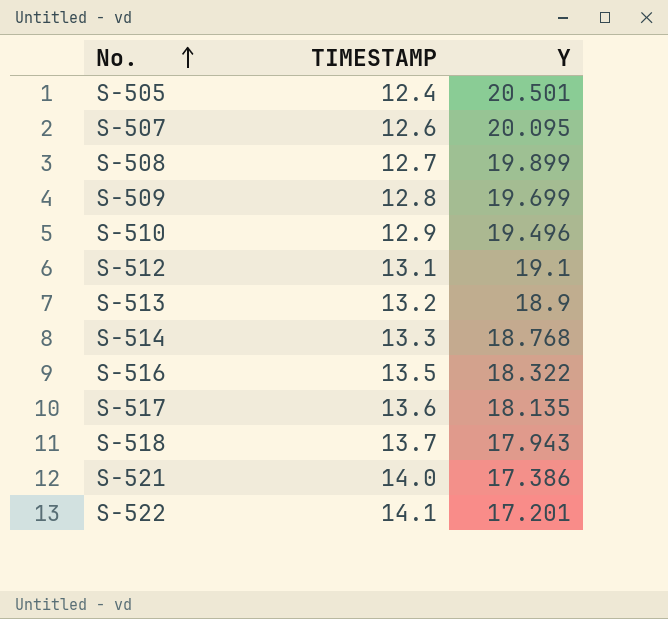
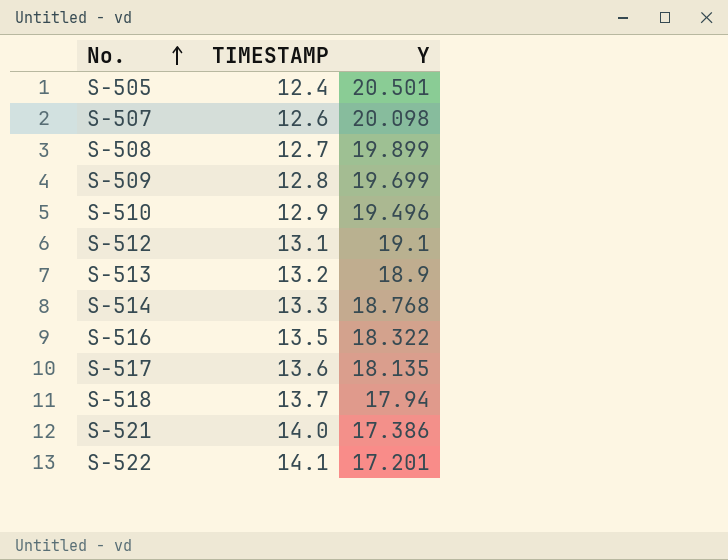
S-507 | Y: 20.095 -> 20.098
S-518 | Y: 17.943 -> 17.94

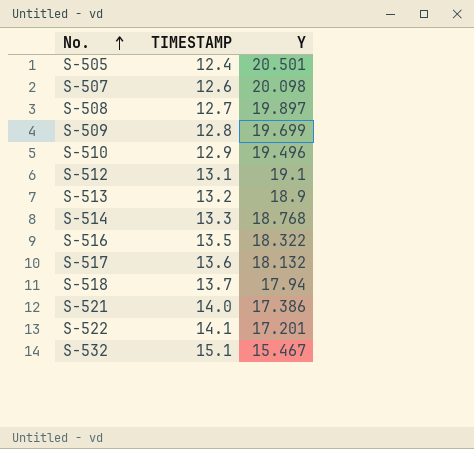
S-508 | Y: 19.899 -> 19.897
S-517 | Y: 18.135 -> 18.132
row S-532: none -> 15.1 | 15.467

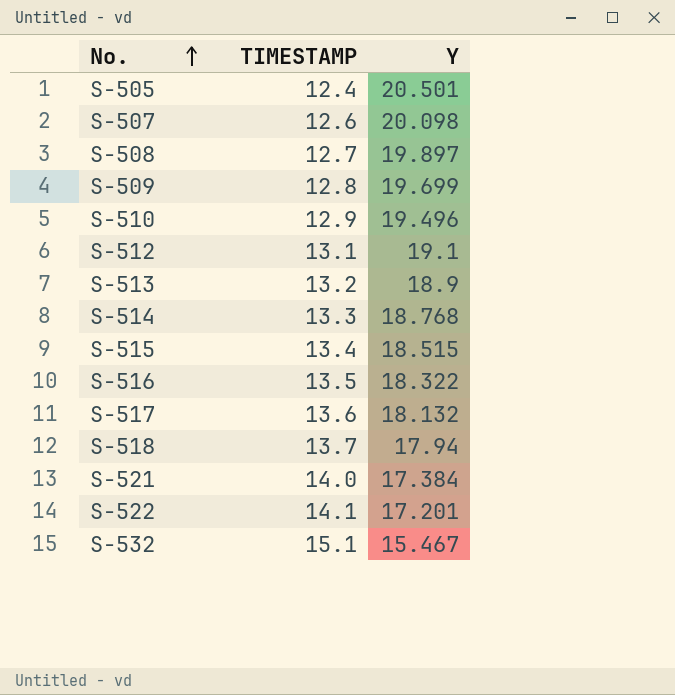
row S-515: none -> 13.4 | 18.515
S-521 | Y: 17.386 -> 17.384

